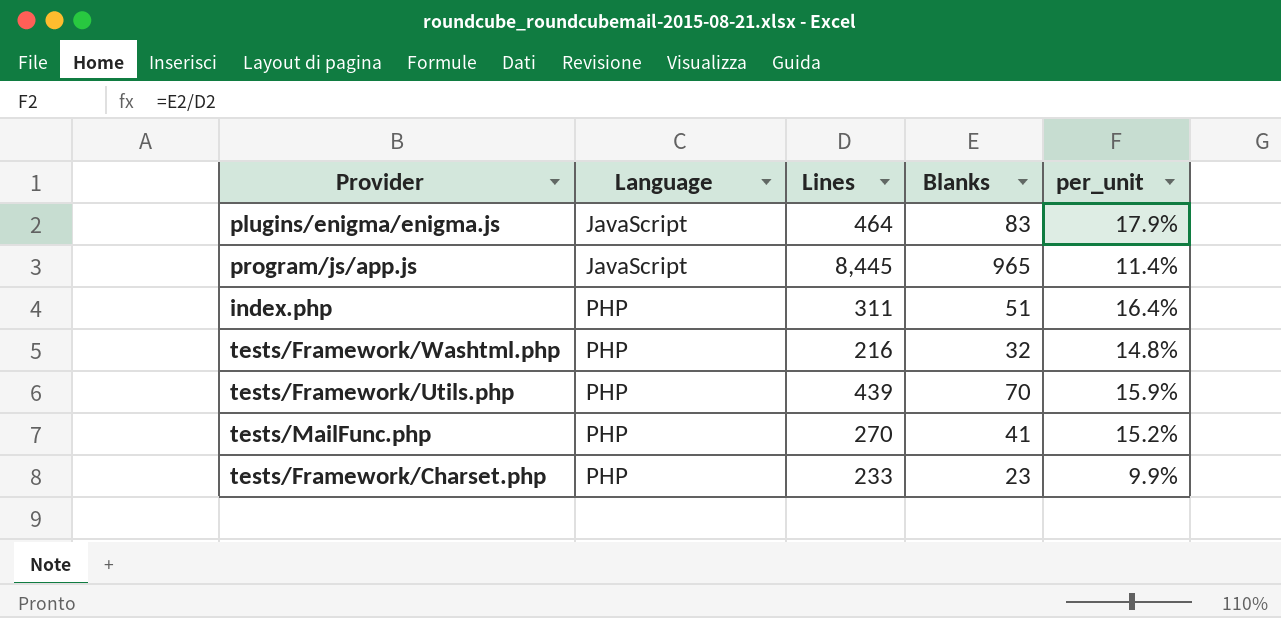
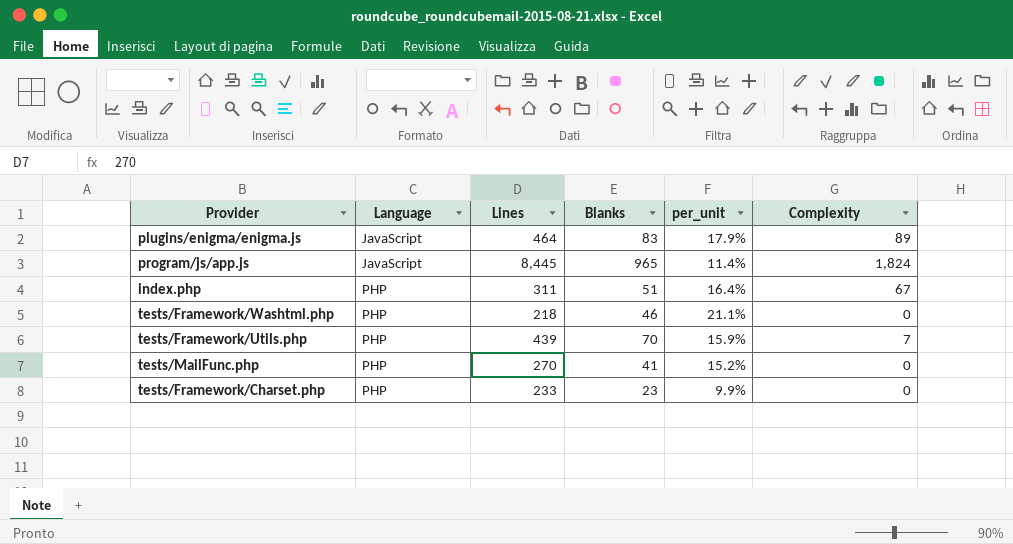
column Complexity | position: none -> 6
tests/Framework/Washtml.php | Lines: 216 -> 218
tests/Framework/Washtml.php | Blanks: 32 -> 46
tests/Framework/Washtml.php | per_unit: 14.8% -> 21.1%

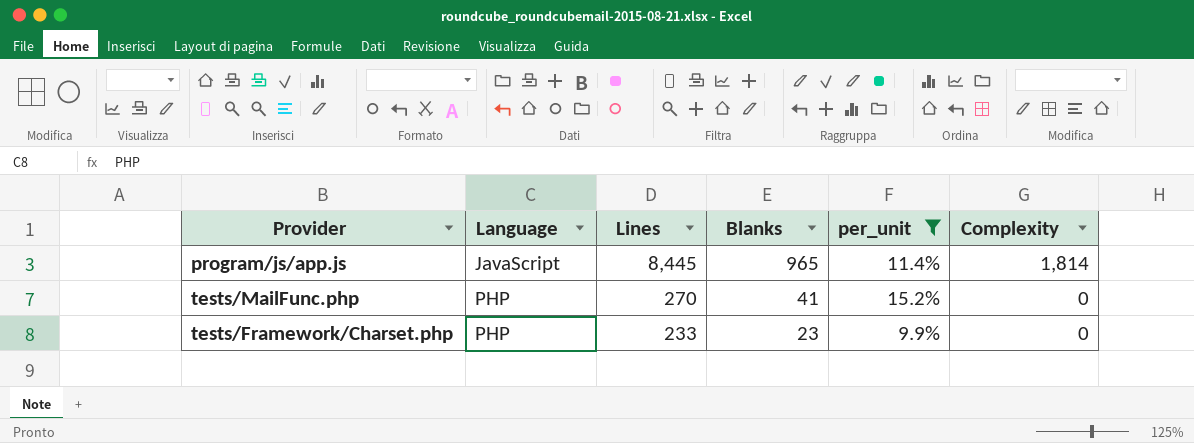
filter: none -> per_unit <= 15.2%
program/js/app.js | Complexity: 1,824 -> 1,814

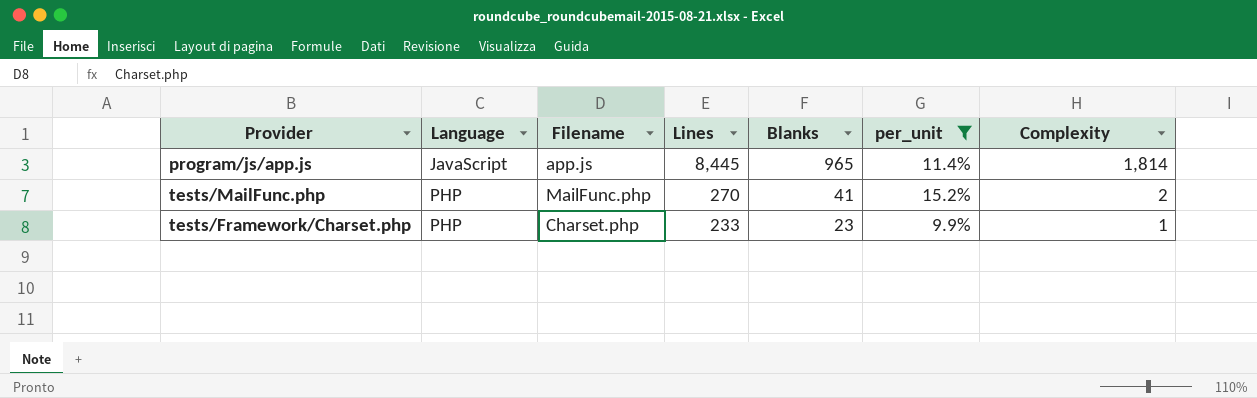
column Filename | position: none -> 3
tests/MailFunc.php | Complexity: 0 -> 2
tests/Framework/Charset.php | Complexity: 0 -> 1

